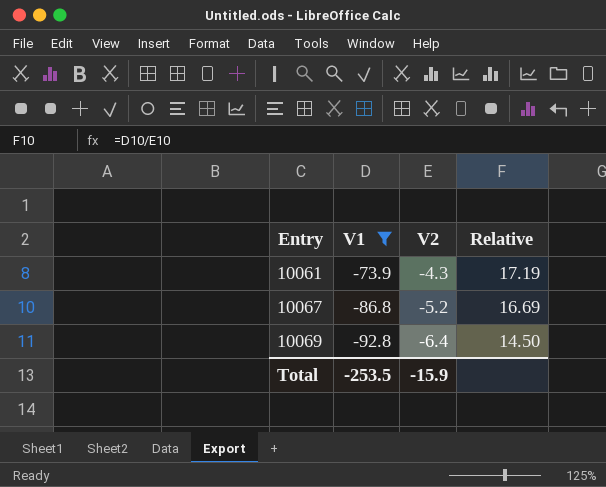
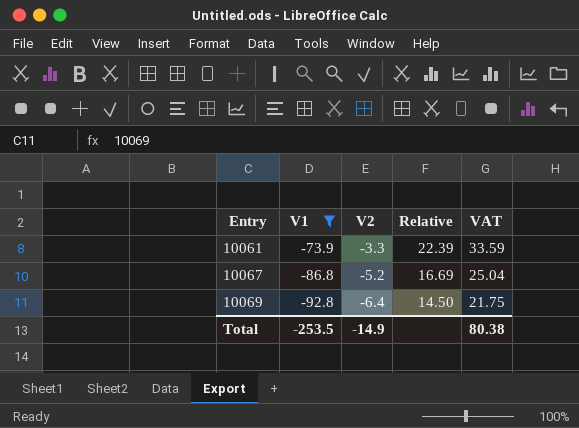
column VAT | formula: none -> [Relative] * 1.5
10061 | V2: -4.3 -> -3.3
10061 | Relative: 17.19 -> 22.39
Total | V2: -15.9 -> -14.9

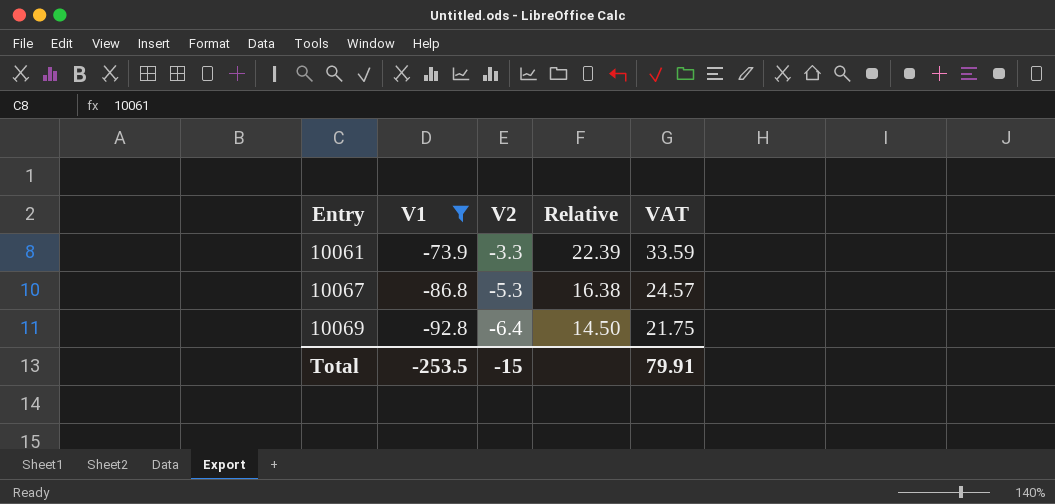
10067 | V2: -5.2 -> -5.3
10067 | Relative: 16.69 -> 16.38
10067 | VAT: 25.04 -> 24.57
Total | V2: -14.9 -> -15
Total | VAT: 80.38 -> 79.91

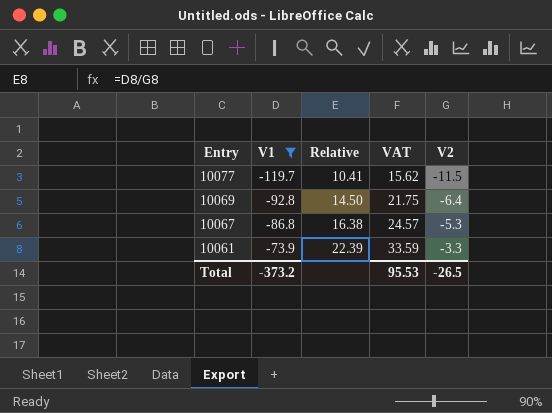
row order: Entry ascending -> Entry descending
column V2 | position: 3 -> 5
row 10077: none -> -119.7 | 10.41 | 15.62 | -11.5
Total | V1: -253.5 -> -373.2
Total | VAT: 79.91 -> 95.53
Total | V2: -15 -> -26.5

